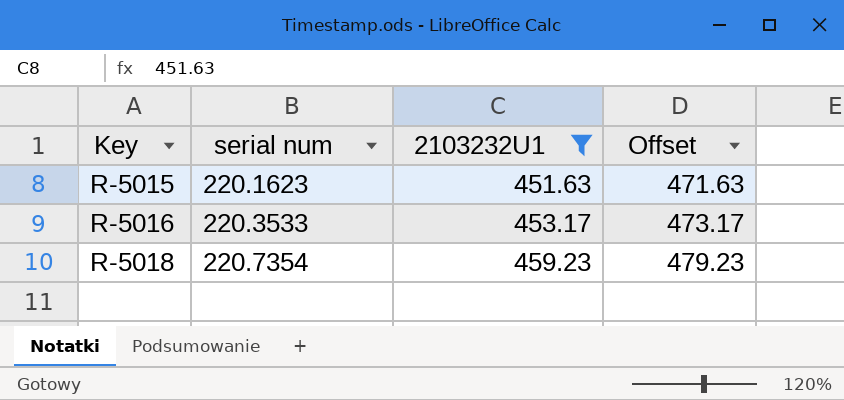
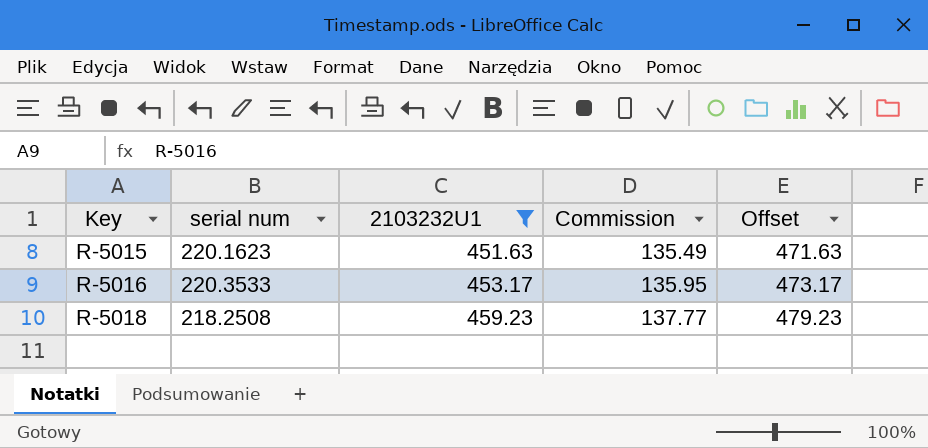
column Commission | formula: none -> [2103232U1] * 0.3
R-5018 | serial num: 220.7354 -> 218.2508

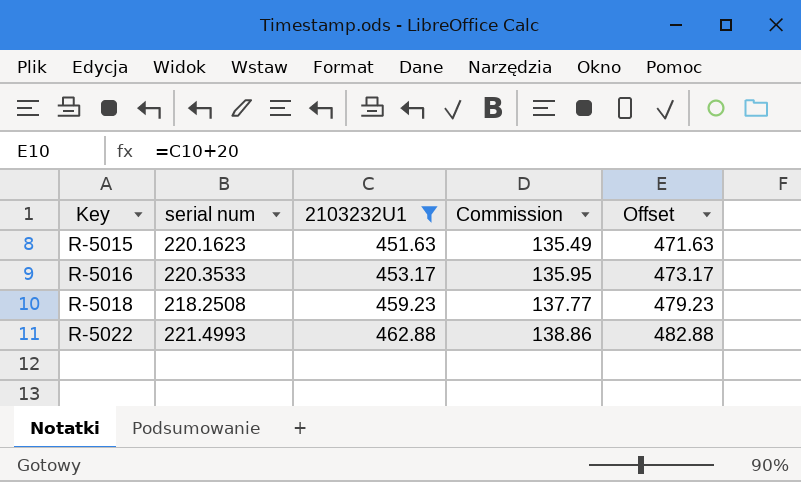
row R-5022: none -> 221.4993 | 462.88 | 138.86 | 482.88

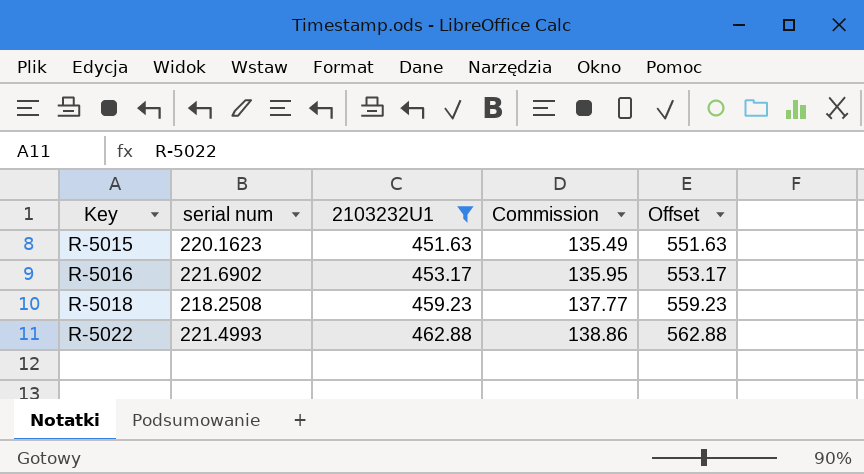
column Offset | formula: [2103232U1] + 20 -> [2103232U1] + 100
R-5016 | serial num: 220.3533 -> 221.6902

